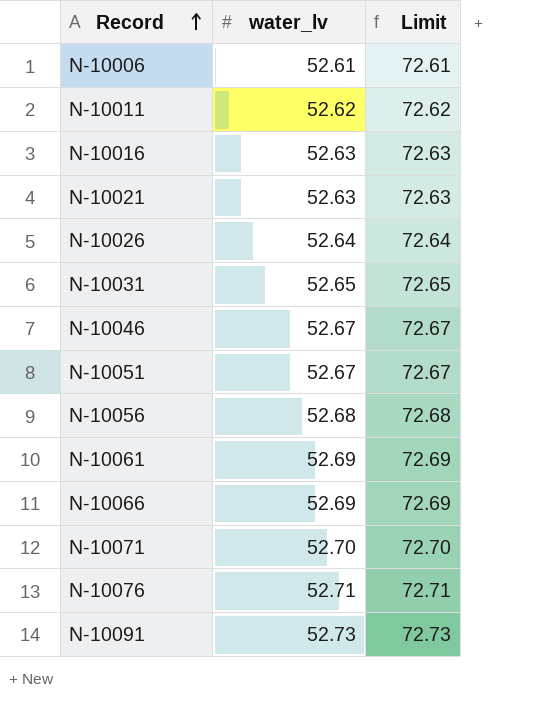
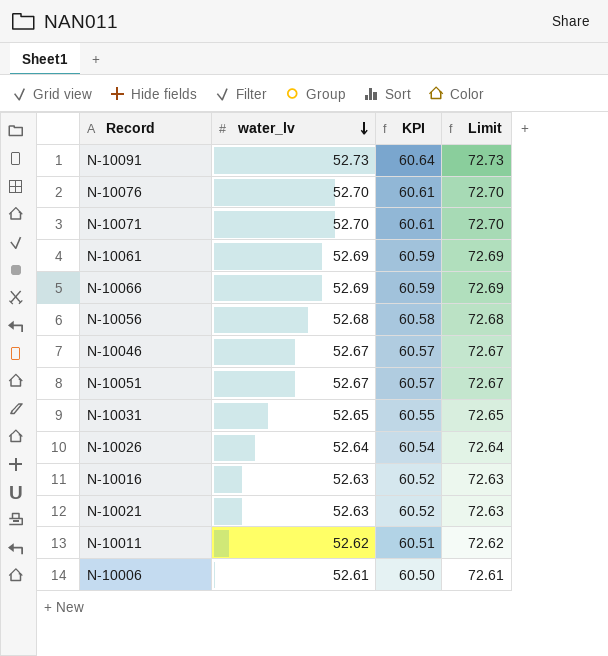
row order: Record ascending -> water_lv descending
column KPI | formula: none -> [water_lv] * 1.15
N-10076 | water_lv: 52.71 -> 52.70
N-10076 | Limit: 72.71 -> 72.70

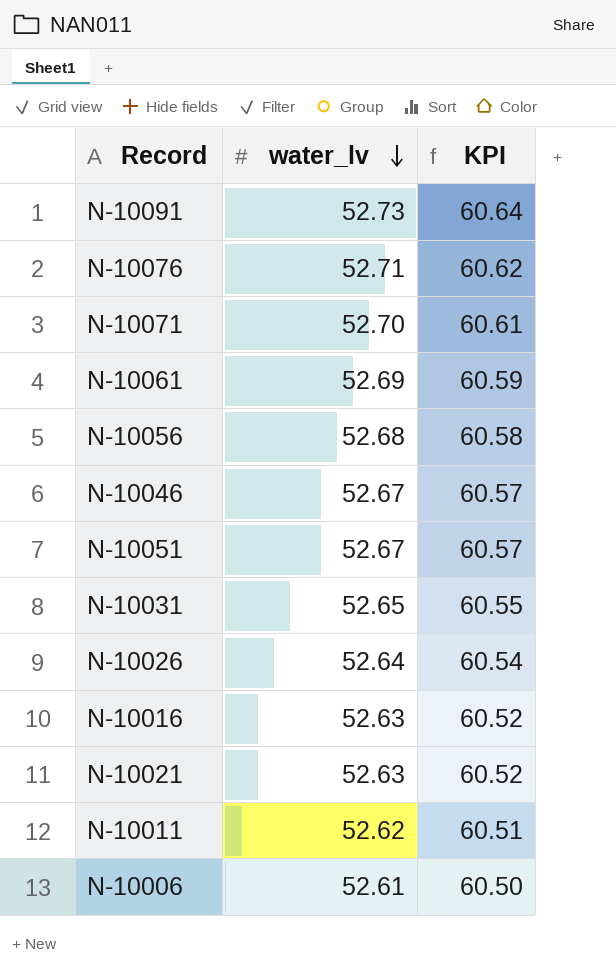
column Limit | formula: [water_lv] + 20 -> none
row N-10066: 52.69 | 60.59 | 72.69 -> none
N-10076 | water_lv: 52.70 -> 52.71
N-10076 | KPI: 60.61 -> 60.62

